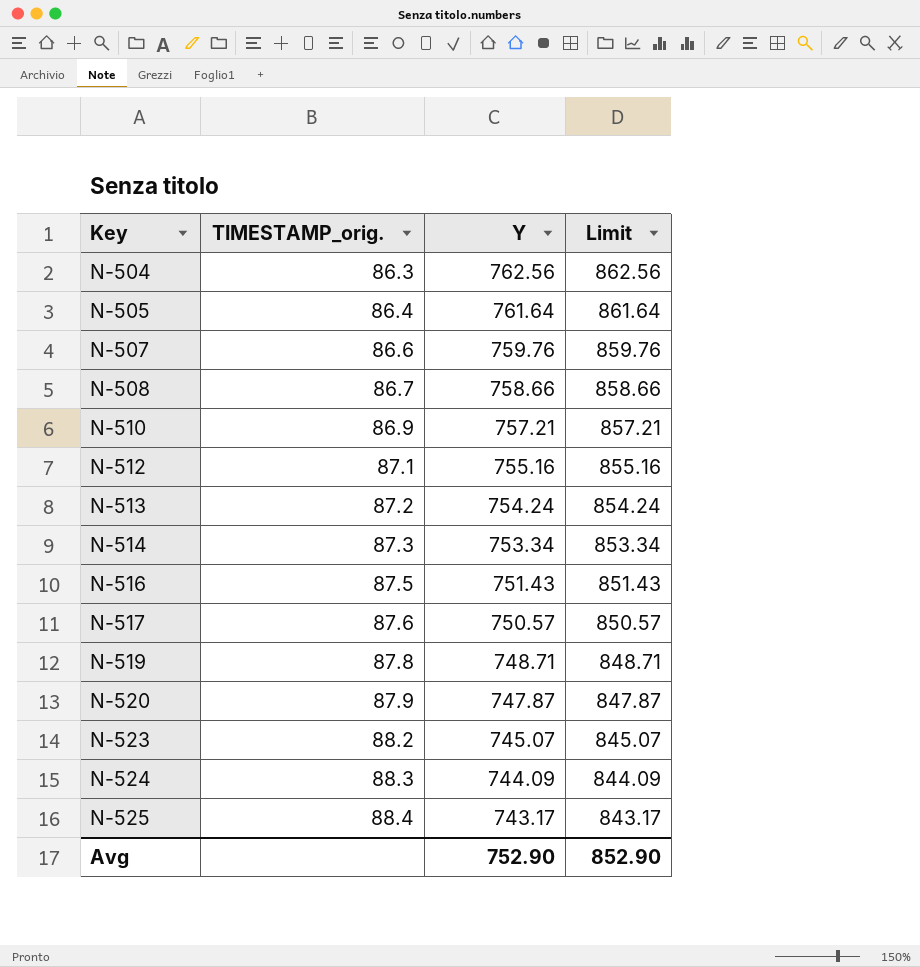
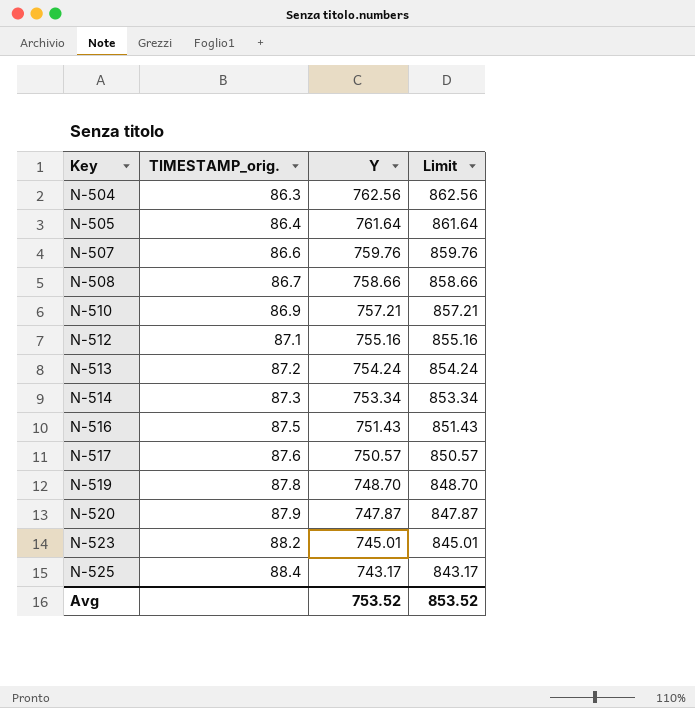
row N-524: 88.3 | 744.09 | 844.09 -> none
N-519 | Y: 748.71 -> 748.70
N-519 | Limit: 848.71 -> 848.70
N-523 | Y: 745.07 -> 745.01
N-523 | Limit: 845.07 -> 845.01
Avg | Y: 752.90 -> 753.52
Avg | Limit: 852.90 -> 853.52

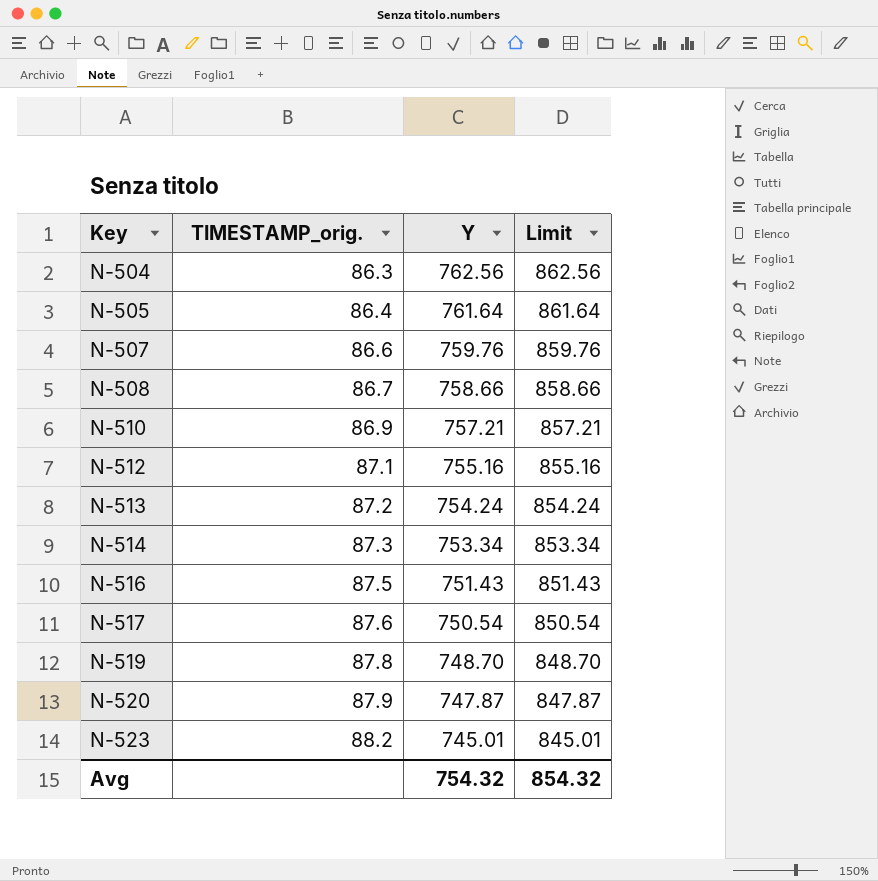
row N-525: 88.4 | 743.17 | 843.17 -> none
N-517 | Y: 750.57 -> 750.54
N-517 | Limit: 850.57 -> 850.54
Avg | Y: 753.52 -> 754.32
Avg | Limit: 853.52 -> 854.32

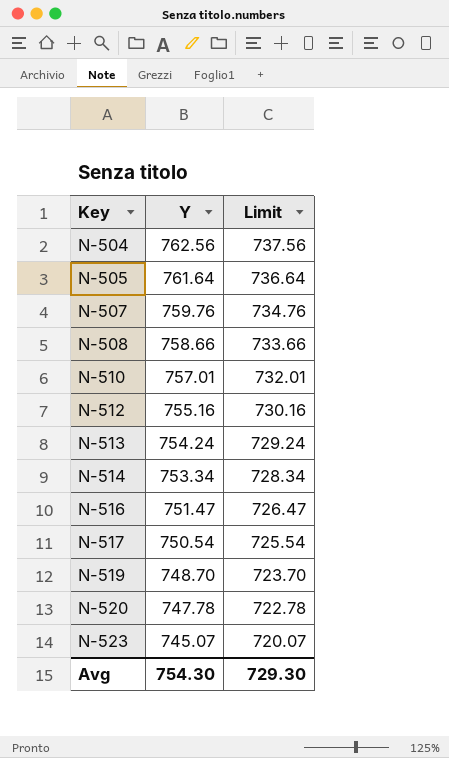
column TIMESTAMP_orig. | position: 2 -> none
column Limit | formula: [Y] + 100 -> [Y] - 25
N-510 | Y: 757.21 -> 757.01
N-516 | Y: 751.43 -> 751.47
N-520 | Y: 747.87 -> 747.78
N-523 | Y: 745.01 -> 745.07
Avg | Y: 754.32 -> 754.30
Avg | Limit: 854.32 -> 729.30

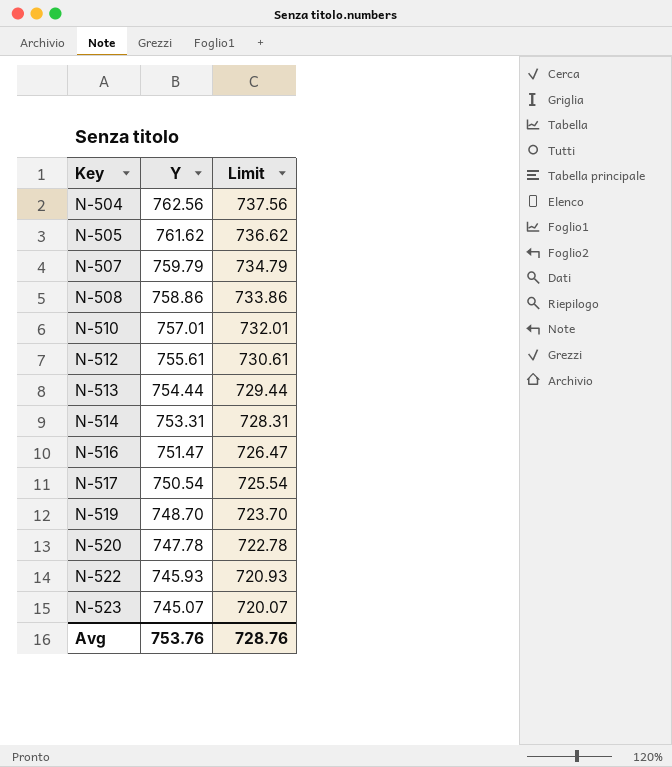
N-505 | Y: 761.64 -> 761.62
N-505 | Limit: 736.64 -> 736.62
N-507 | Y: 759.76 -> 759.79
N-507 | Limit: 734.76 -> 734.79
N-508 | Y: 758.66 -> 758.86
N-508 | Limit: 733.66 -> 733.86
N-512 | Y: 755.16 -> 755.61
N-512 | Limit: 730.16 -> 730.61
N-513 | Y: 754.24 -> 754.44
N-513 | Limit: 729.24 -> 729.44
N-514 | Y: 753.34 -> 753.31
N-514 | Limit: 728.34 -> 728.31
row N-522: none -> 745.93 | 720.93
Avg | Y: 754.30 -> 753.76
Avg | Limit: 729.30 -> 728.76

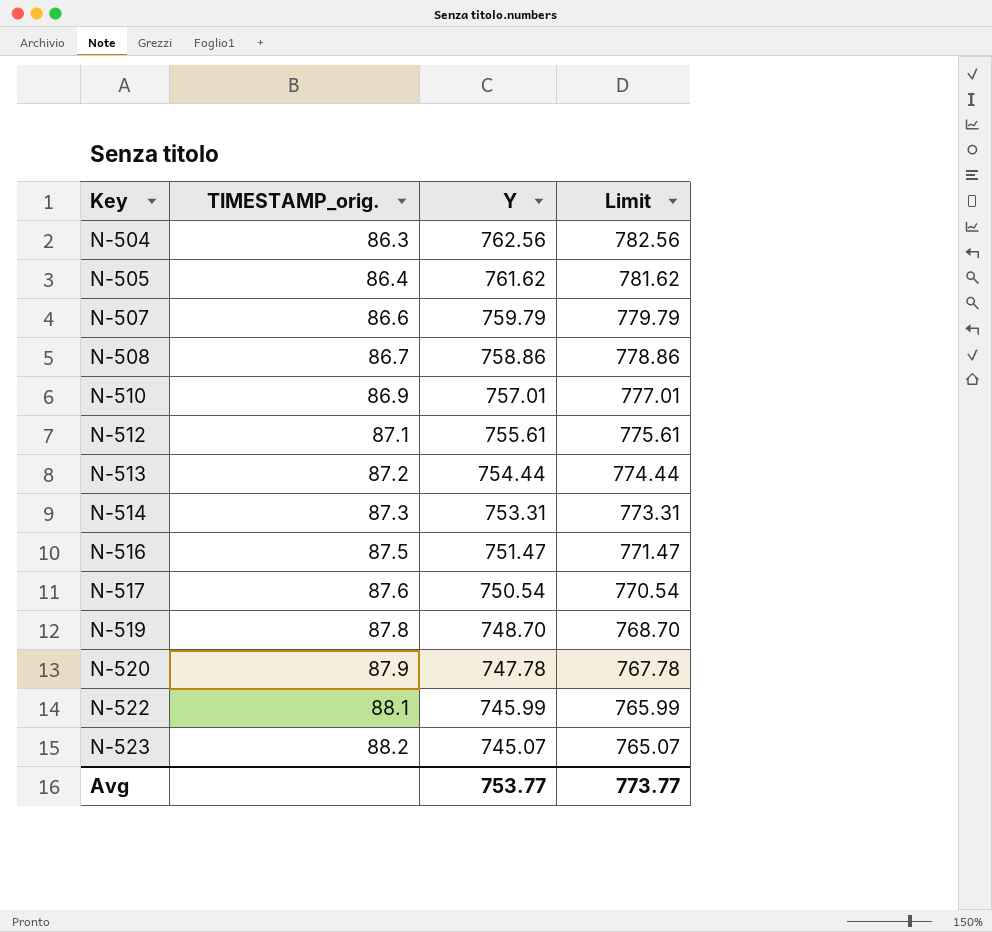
column TIMESTAMP_orig. | position: none -> 2
column Limit | formula: [Y] - 25 -> [Y] + 20
N-522 | Y: 745.93 -> 745.99
Avg | Y: 753.76 -> 753.77
Avg | Limit: 728.76 -> 773.77

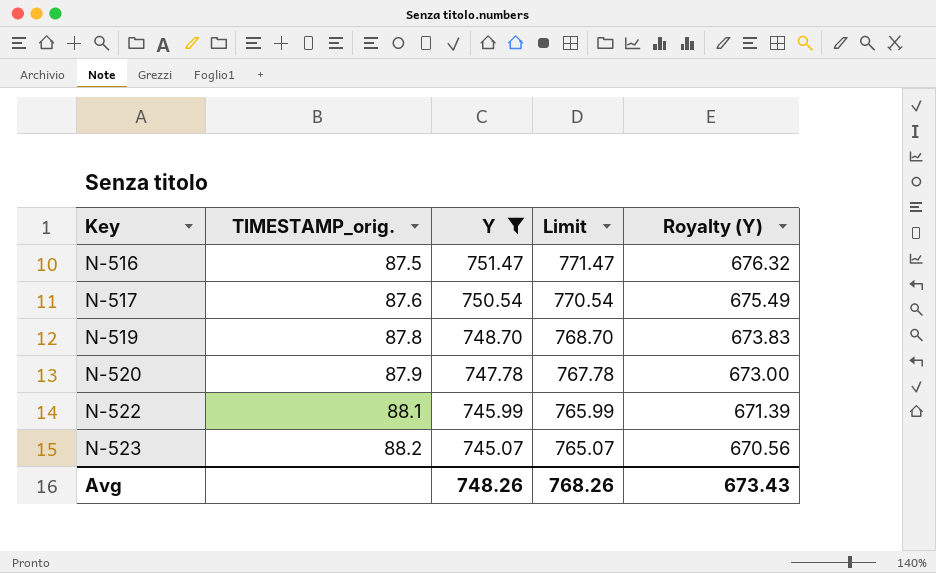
filter: none -> Y <= 751.47
column Royalty (Y) | formula: none -> [Y] * 0.9
Avg | Y: 753.77 -> 748.26
Avg | Limit: 773.77 -> 768.26

